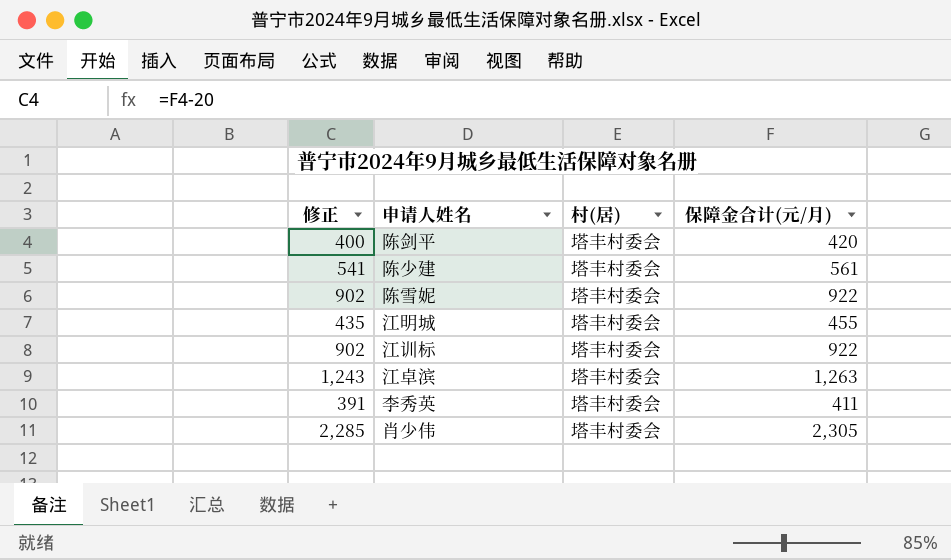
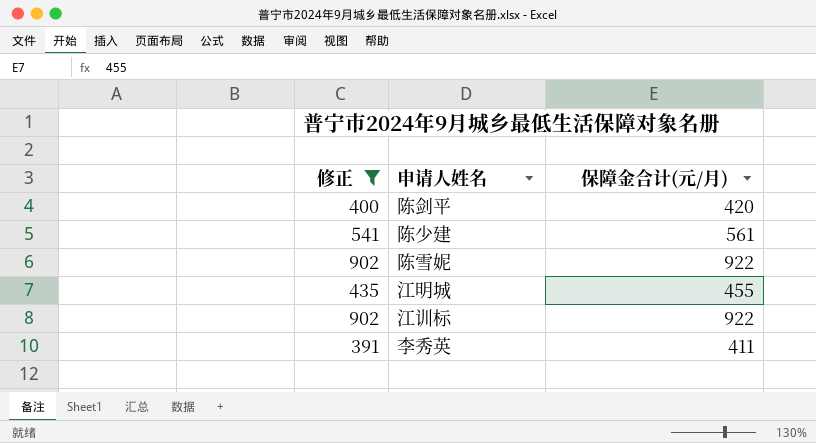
filter: none -> 修正 <= 902
column 村(居) | position: 3 -> none

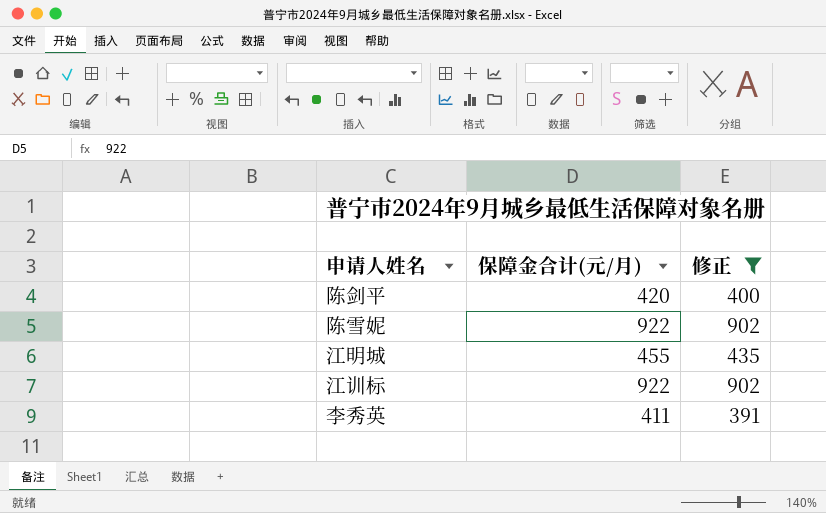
column 修正 | position: 1 -> 3
row 陈少建: 541 | 561 -> none

